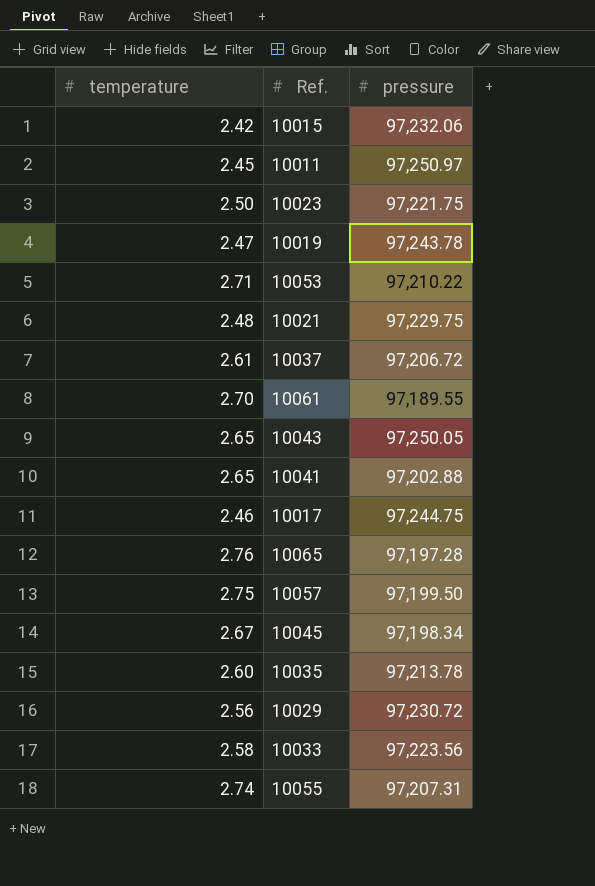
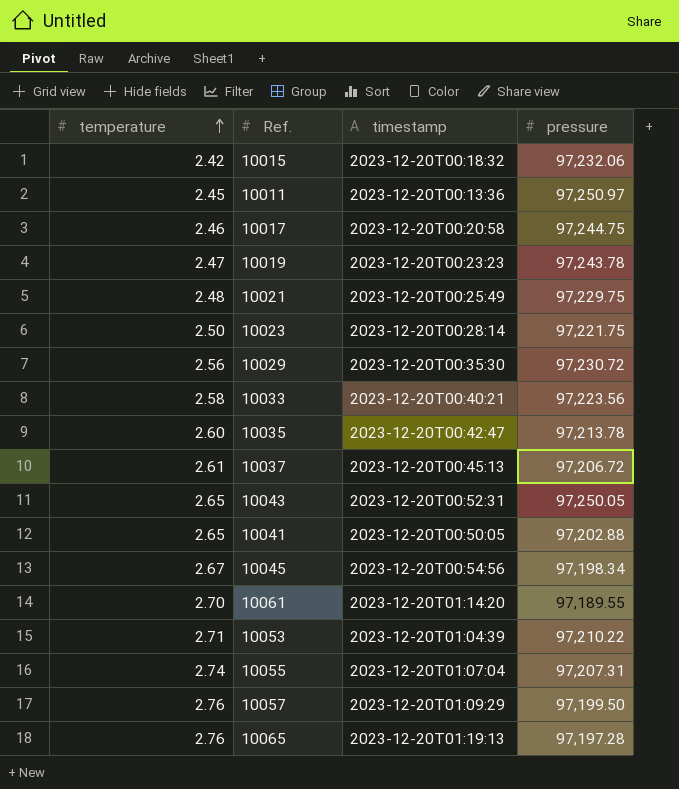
row order: none -> temperature ascending
column timestamp | position: none -> 3
10057 | temperature: 2.75 -> 2.76

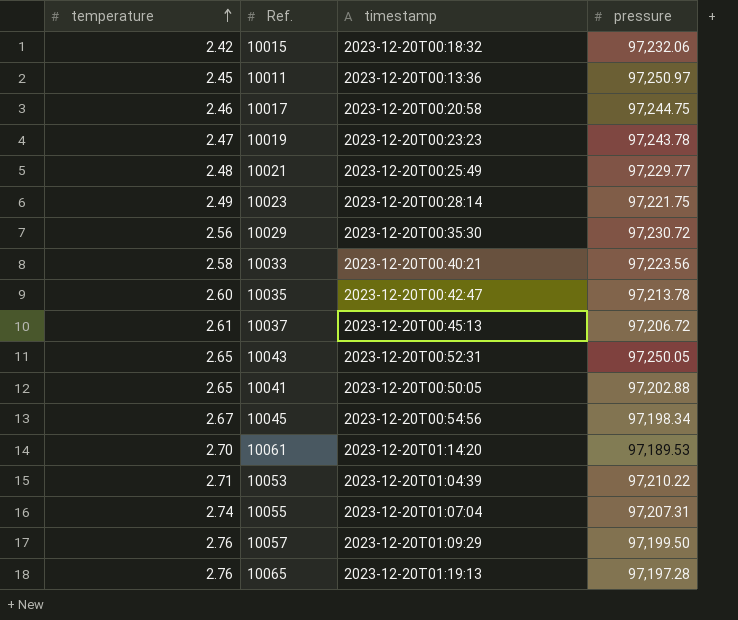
10021 | pressure: 97,229.75 -> 97,229.77
10023 | temperature: 2.50 -> 2.49
10061 | pressure: 97,189.55 -> 97,189.53

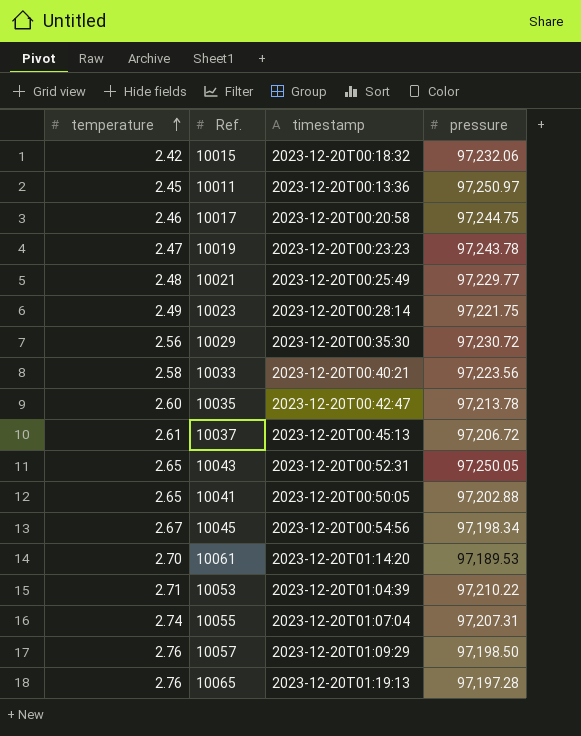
10057 | pressure: 97,199.50 -> 97,198.50

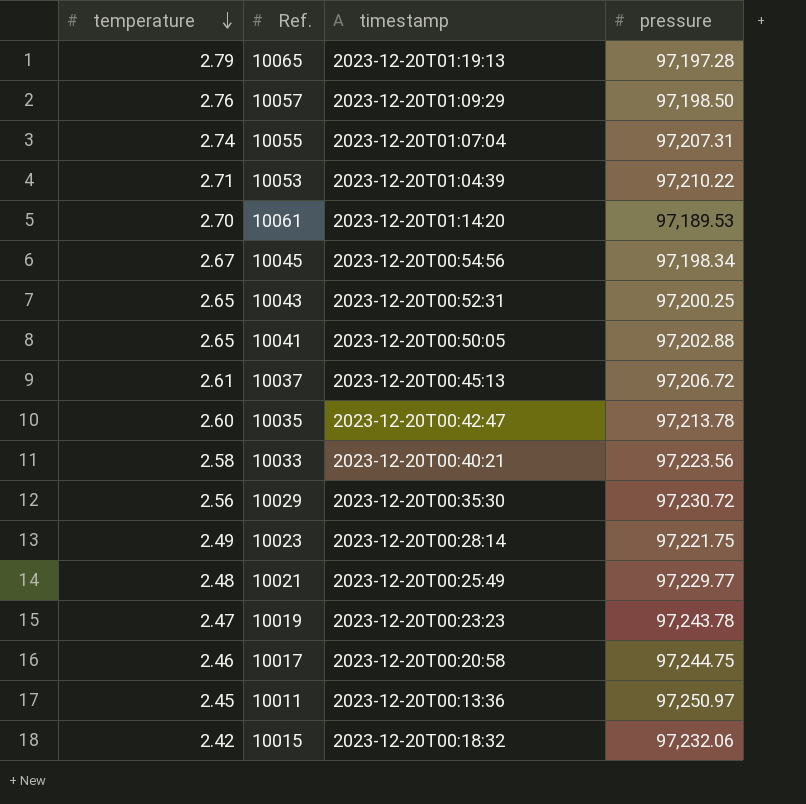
row order: temperature ascending -> temperature descending
10065 | temperature: 2.76 -> 2.79
10043 | pressure: 97,250.05 -> 97,200.25

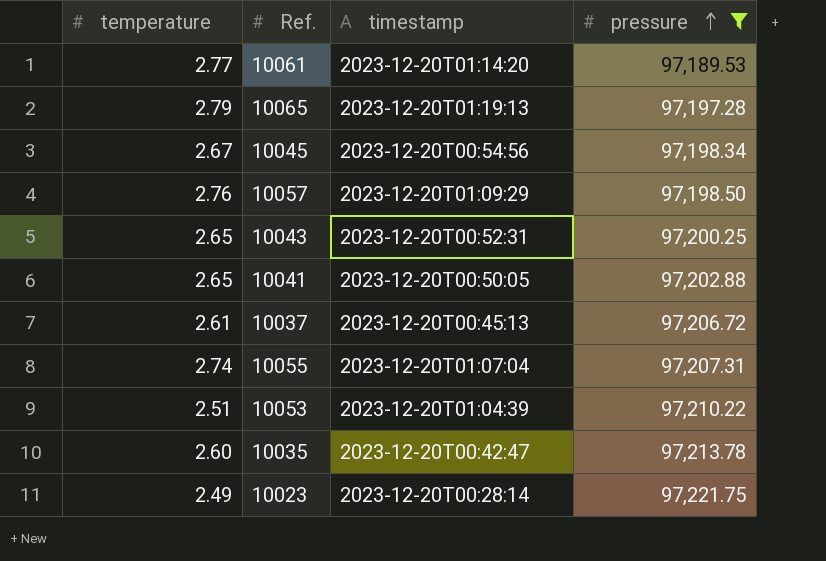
filter: none -> pressure <= 97,221.75
row order: temperature descending -> pressure ascending
10061 | temperature: 2.70 -> 2.77
10053 | temperature: 2.71 -> 2.51

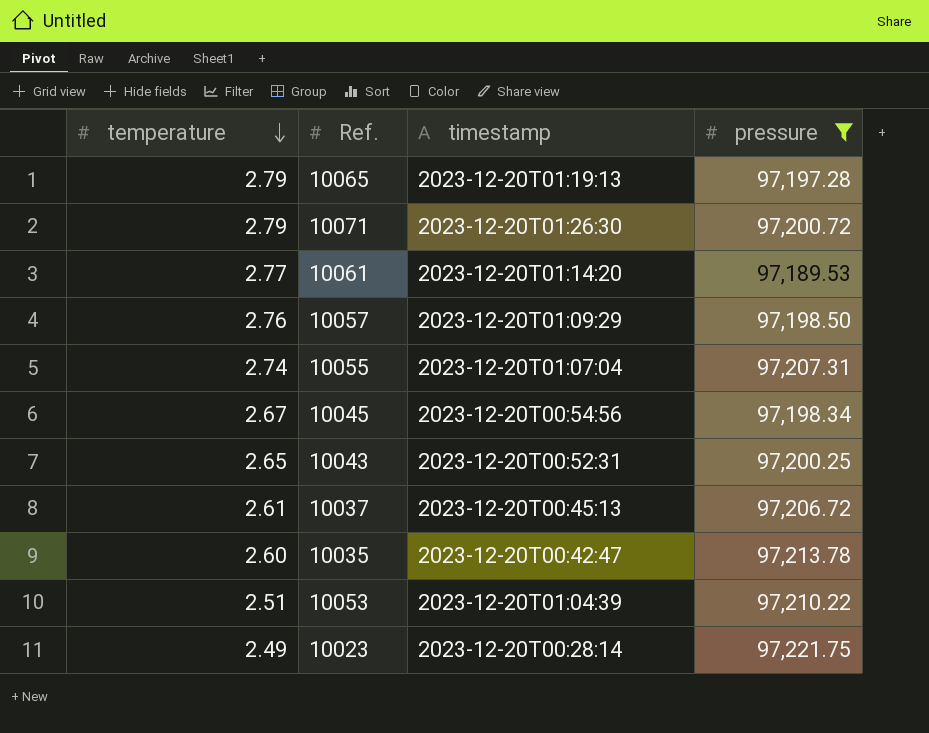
row order: pressure ascending -> temperature descending
row 10041: 2.65 | 2023-12-20T00:50:05 | 97,202.88 -> none
row 10071: none -> 2.79 | 2023-12-20T01:26:30 | 97,200.72

